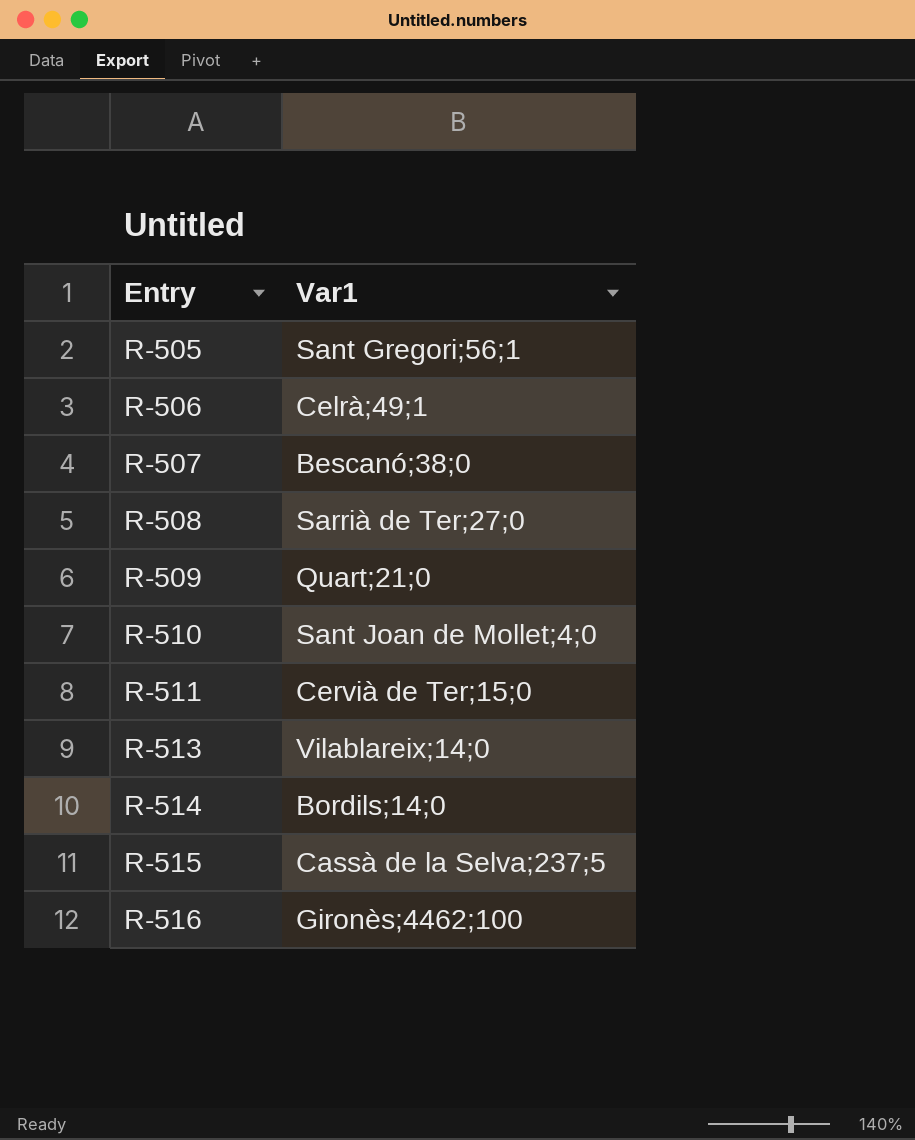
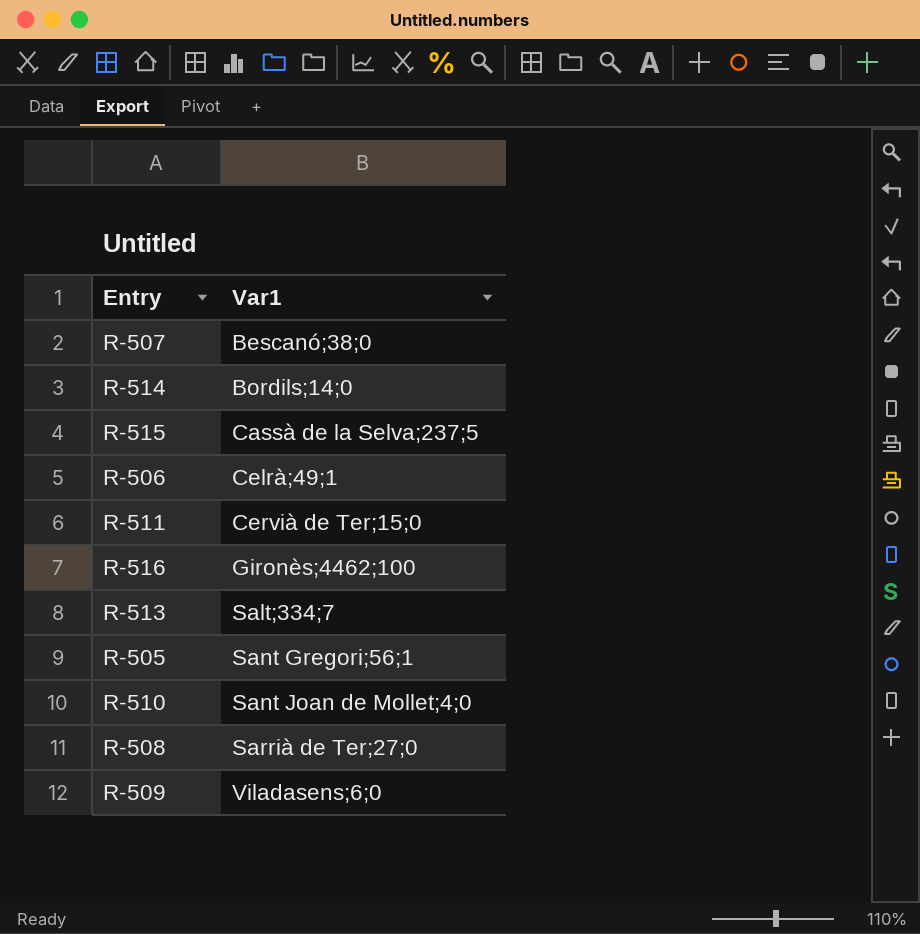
row order: Entry ascending -> Var1 ascending
R-513 | Var1: Vilablareix;14;0 -> Salt;334;7
R-509 | Var1: Quart;21;0 -> Viladasens;6;0

